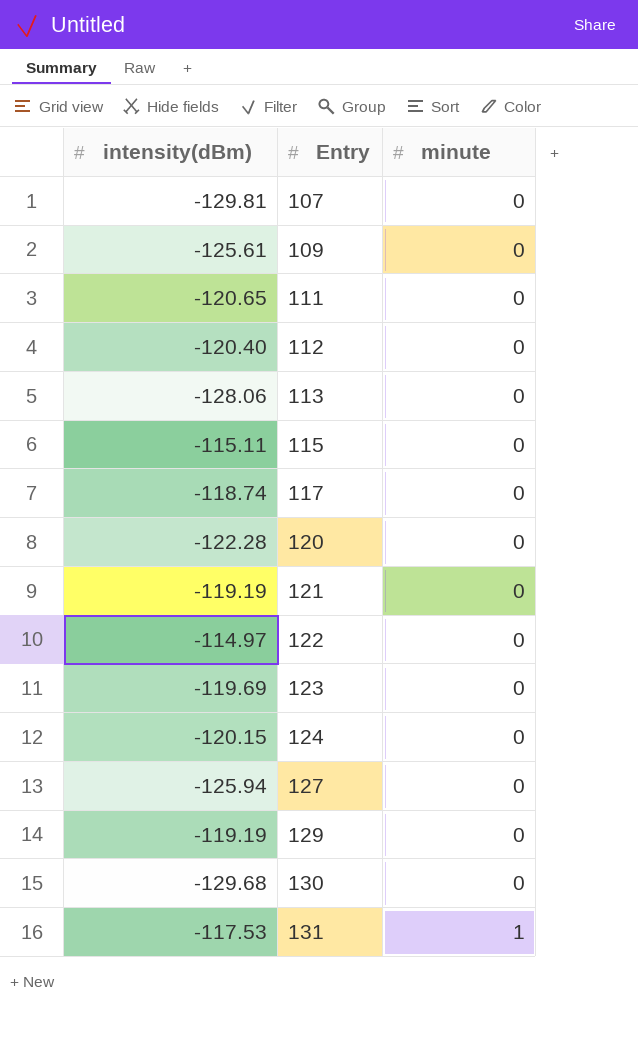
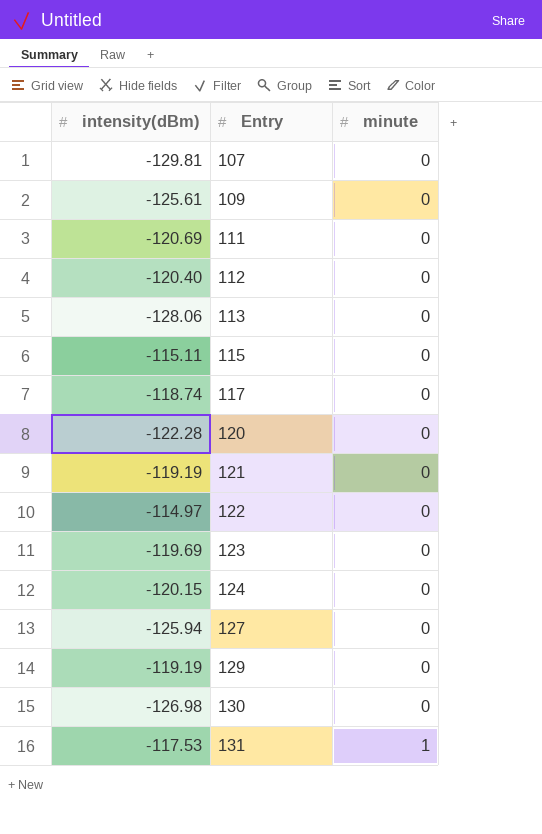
111 | intensity(dBm): -120.65 -> -120.69
130 | intensity(dBm): -129.68 -> -126.98

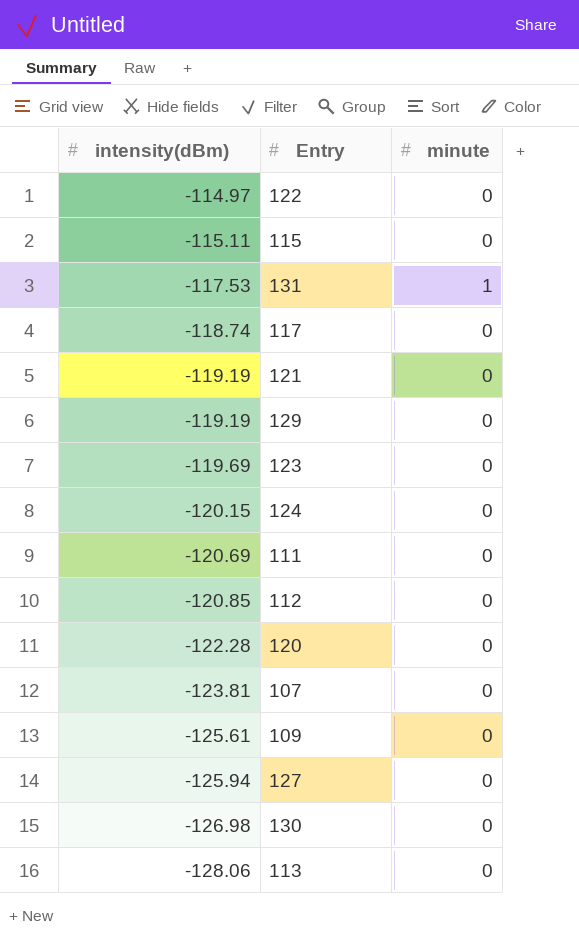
row order: Entry ascending -> intensity(dBm) descending
112 | intensity(dBm): -120.40 -> -120.85
107 | intensity(dBm): -129.81 -> -123.81

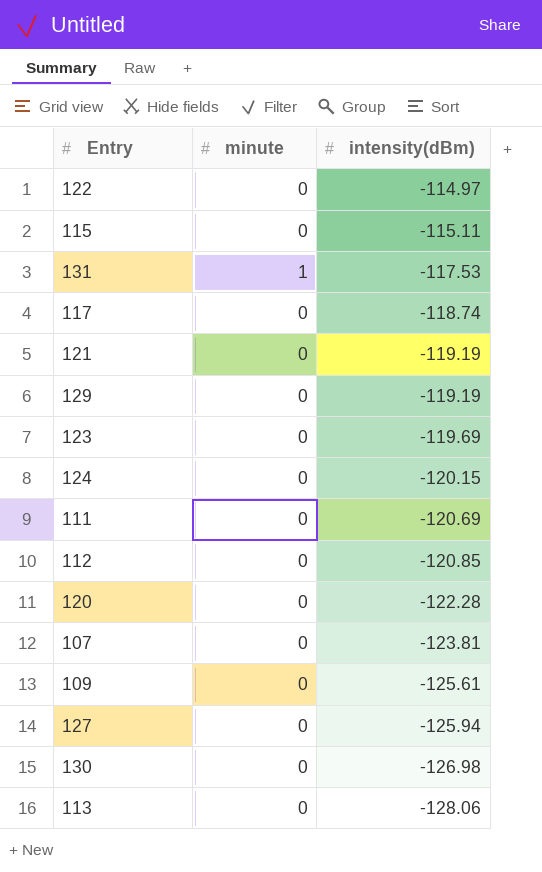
column intensity(dBm) | position: 1 -> 3

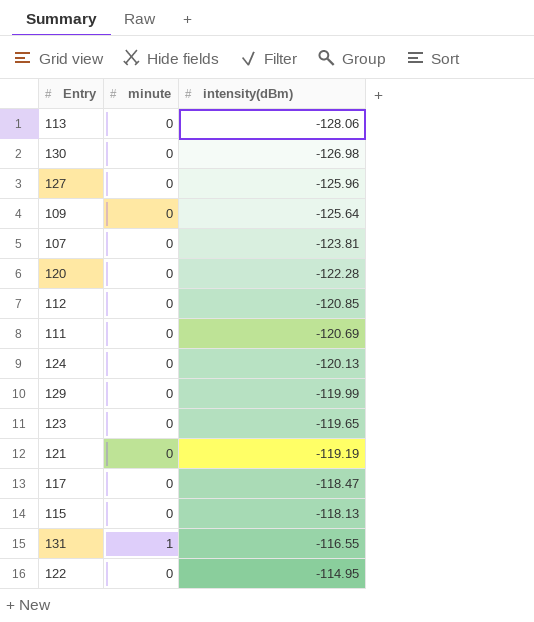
row order: intensity(dBm) descending -> intensity(dBm) ascending
127 | intensity(dBm): -125.94 -> -125.96
109 | intensity(dBm): -125.61 -> -125.64
124 | intensity(dBm): -120.15 -> -120.13
129 | intensity(dBm): -119.19 -> -119.99
123 | intensity(dBm): -119.69 -> -119.65
117 | intensity(dBm): -118.74 -> -118.47
115 | intensity(dBm): -115.11 -> -118.13
131 | intensity(dBm): -117.53 -> -116.55
122 | intensity(dBm): -114.97 -> -114.95

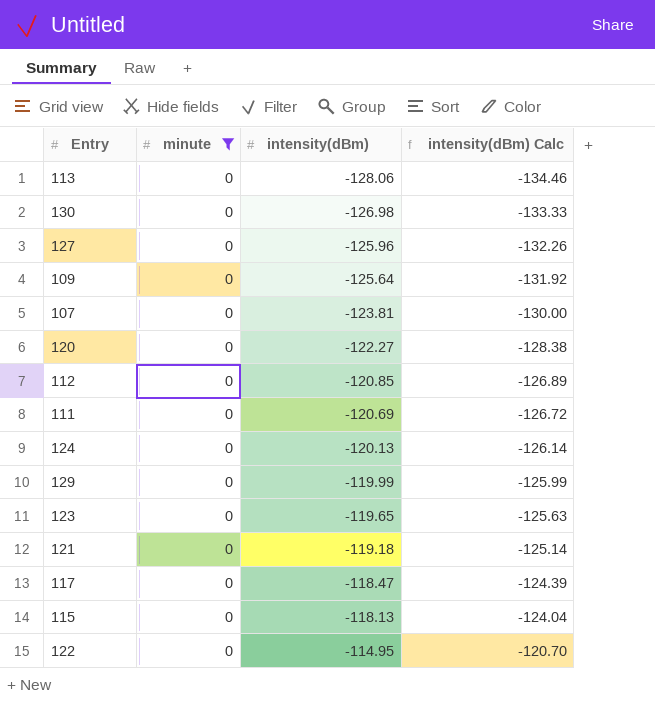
filter: none -> minute = 0
column intensity(dBm) Calc | formula: none -> [intensity(dBm)] * 1.05
120 | intensity(dBm): -122.28 -> -122.27
121 | intensity(dBm): -119.19 -> -119.18

